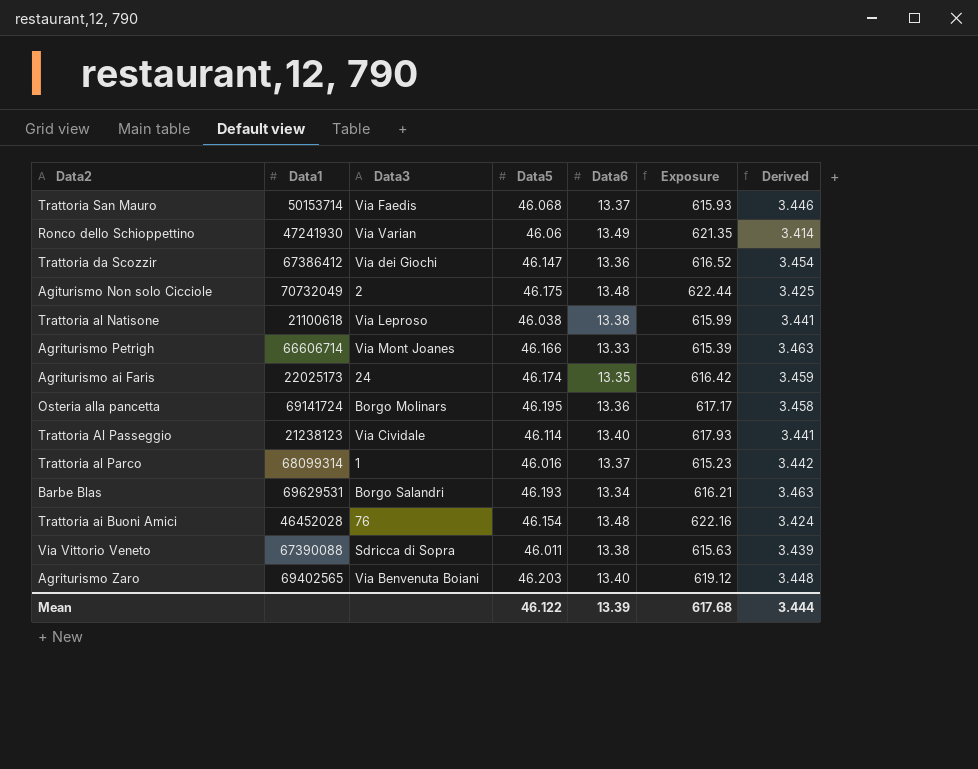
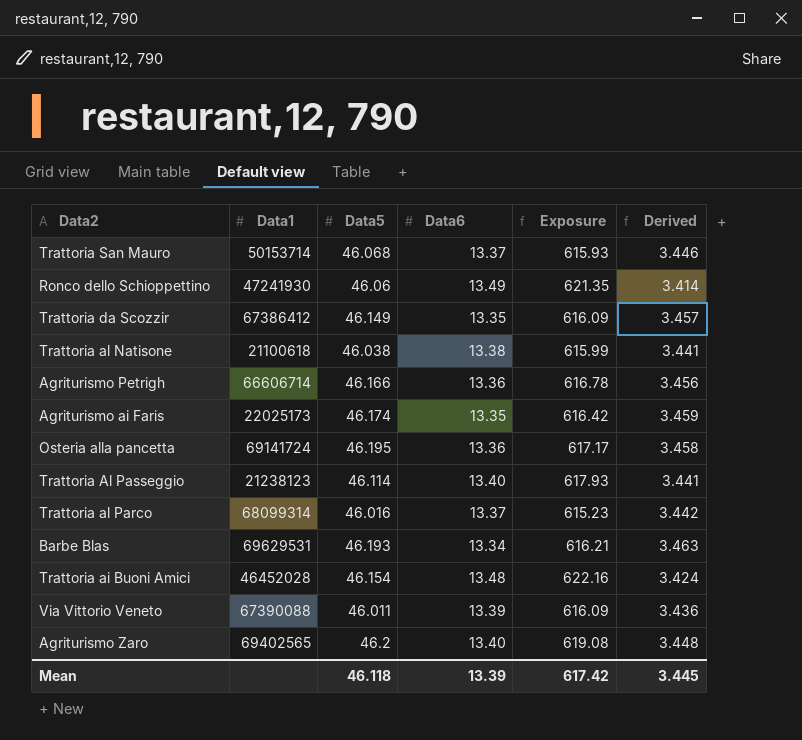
column Data3 | position: 3 -> none
row Agiturismo Non solo Cicciole: 70732049 | 2 | 46.175 | 13.48 | 622.44 | 3.425 -> none
Trattoria da Scozzir | Data5: 46.147 -> 46.149
Trattoria da Scozzir | Data6: 13.36 -> 13.35
Trattoria da Scozzir | Exposure: 616.52 -> 616.09
Trattoria da Scozzir | Derived: 3.454 -> 3.457
Agriturismo Petrigh | Data6: 13.33 -> 13.36
Agriturismo Petrigh | Exposure: 615.39 -> 616.78
Agriturismo Petrigh | Derived: 3.463 -> 3.456
Via Vittorio Veneto | Data6: 13.38 -> 13.39
Via Vittorio Veneto | Exposure: 615.63 -> 616.09
Via Vittorio Veneto | Derived: 3.439 -> 3.436
Agriturismo Zaro | Data5: 46.203 -> 46.2
Agriturismo Zaro | Exposure: 619.12 -> 619.08
Mean | Data5: 46.122 -> 46.118
Mean | Exposure: 617.68 -> 617.42
Mean | Derived: 3.444 -> 3.445

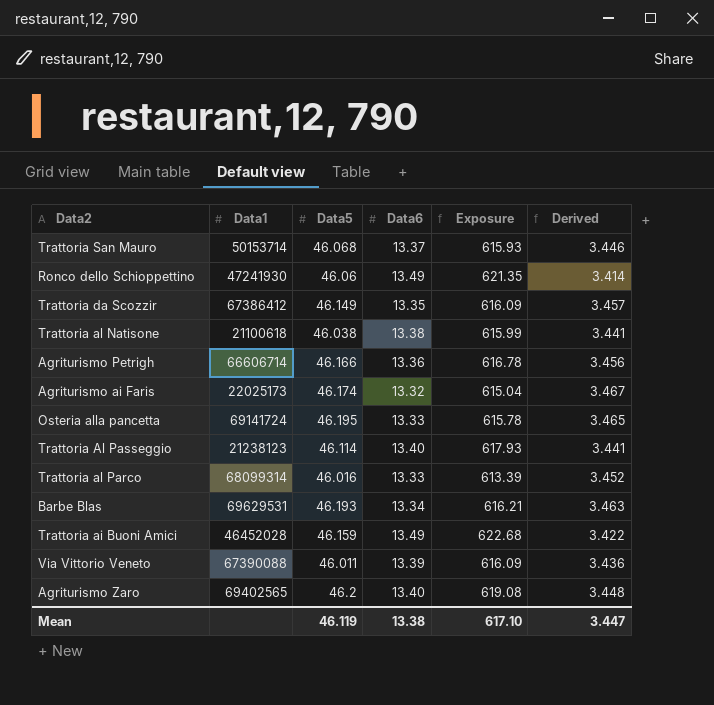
Agriturismo ai Faris | Data6: 13.35 -> 13.32
Agriturismo ai Faris | Exposure: 616.42 -> 615.04
Agriturismo ai Faris | Derived: 3.459 -> 3.467
Osteria alla pancetta | Data6: 13.36 -> 13.33
Osteria alla pancetta | Exposure: 617.17 -> 615.78
Osteria alla pancetta | Derived: 3.458 -> 3.465
Trattoria al Parco | Data6: 13.37 -> 13.33
Trattoria al Parco | Exposure: 615.23 -> 613.39
Trattoria al Parco | Derived: 3.442 -> 3.452
Trattoria ai Buoni Amici | Data5: 46.154 -> 46.159
Trattoria ai Buoni Amici | Data6: 13.48 -> 13.49
Trattoria ai Buoni Amici | Exposure: 622.16 -> 622.68
Trattoria ai Buoni Amici | Derived: 3.424 -> 3.422
Mean | Data5: 46.118 -> 46.119
Mean | Data6: 13.39 -> 13.38
Mean | Exposure: 617.42 -> 617.10
Mean | Derived: 3.445 -> 3.447

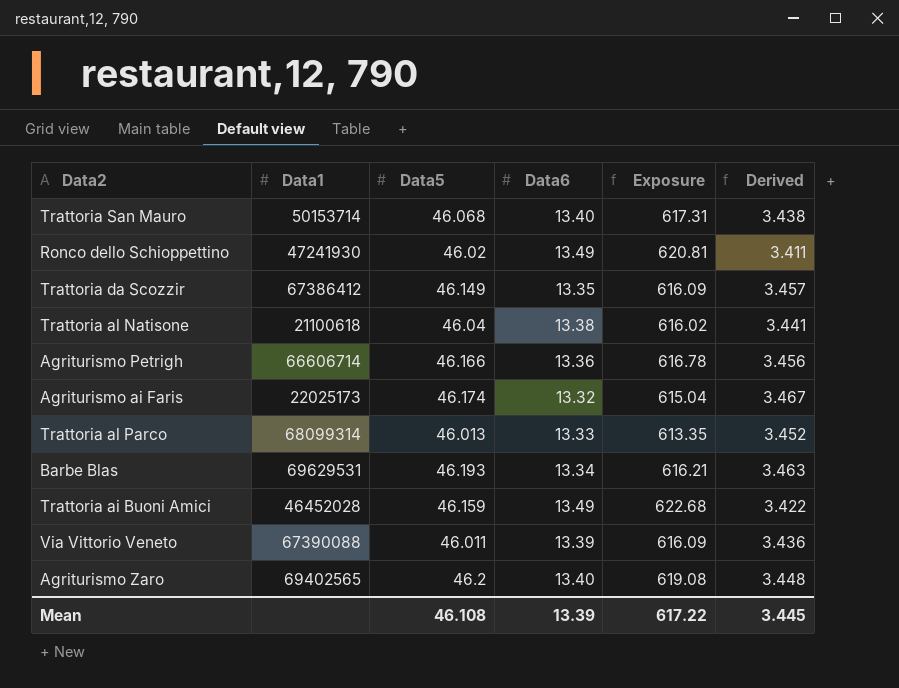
row Osteria alla pancetta: 69141724 | 46.195 | 13.33 | 615.78 | 3.465 -> none
row Trattoria Al Passeggio: 21238123 | 46.114 | 13.40 | 617.93 | 3.441 -> none
Trattoria San Mauro | Data6: 13.37 -> 13.40
Trattoria San Mauro | Exposure: 615.93 -> 617.31
Trattoria San Mauro | Derived: 3.446 -> 3.438
Ronco dello Schioppettino | Data5: 46.06 -> 46.02
Ronco dello Schioppettino | Exposure: 621.35 -> 620.81
Ronco dello Schioppettino | Derived: 3.414 -> 3.411
Trattoria al Natisone | Data5: 46.038 -> 46.04
Trattoria al Natisone | Exposure: 615.99 -> 616.02
Trattoria al Parco | Data5: 46.016 -> 46.013
Trattoria al Parco | Exposure: 613.39 -> 613.35
Mean | Data5: 46.119 -> 46.108
Mean | Data6: 13.38 -> 13.39
Mean | Exposure: 617.10 -> 617.22
Mean | Derived: 3.447 -> 3.445

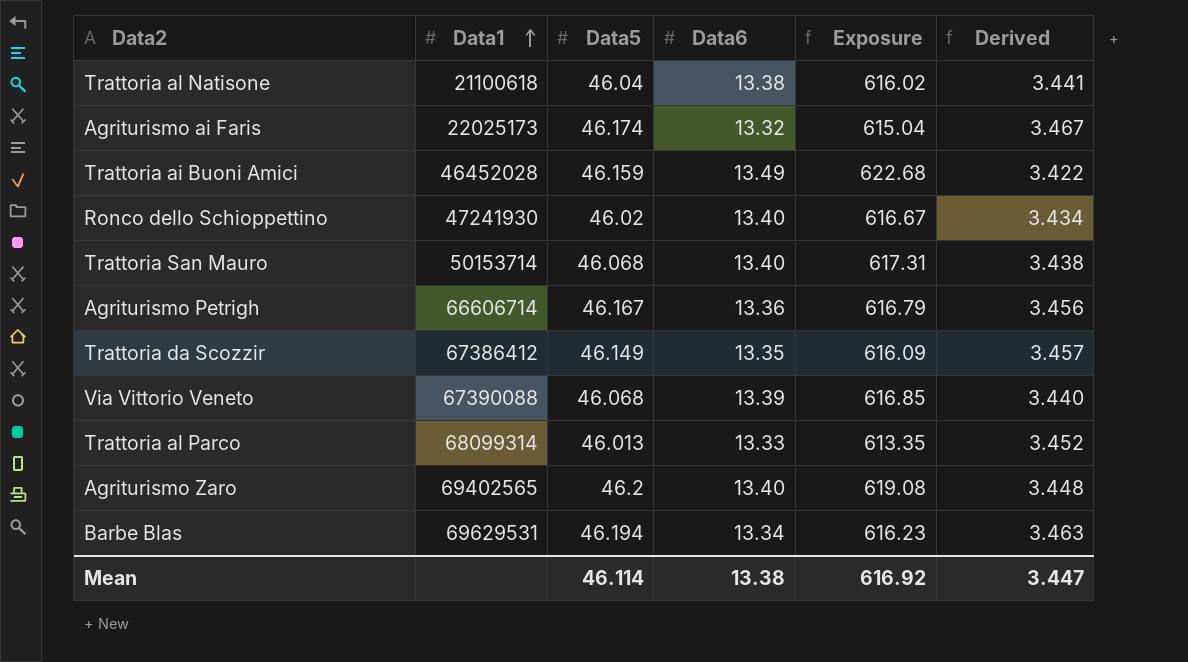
row order: none -> Data1 ascending
Ronco dello Schioppettino | Data6: 13.49 -> 13.40
Ronco dello Schioppettino | Exposure: 620.81 -> 616.67
Ronco dello Schioppettino | Derived: 3.411 -> 3.434
Agriturismo Petrigh | Data5: 46.166 -> 46.167
Agriturismo Petrigh | Exposure: 616.78 -> 616.79
Via Vittorio Veneto | Data5: 46.011 -> 46.068
Via Vittorio Veneto | Exposure: 616.09 -> 616.85
Via Vittorio Veneto | Derived: 3.436 -> 3.440
Barbe Blas | Data5: 46.193 -> 46.194
Barbe Blas | Exposure: 616.21 -> 616.23
Mean | Data5: 46.108 -> 46.114
Mean | Data6: 13.39 -> 13.38
Mean | Exposure: 617.22 -> 616.92
Mean | Derived: 3.445 -> 3.447

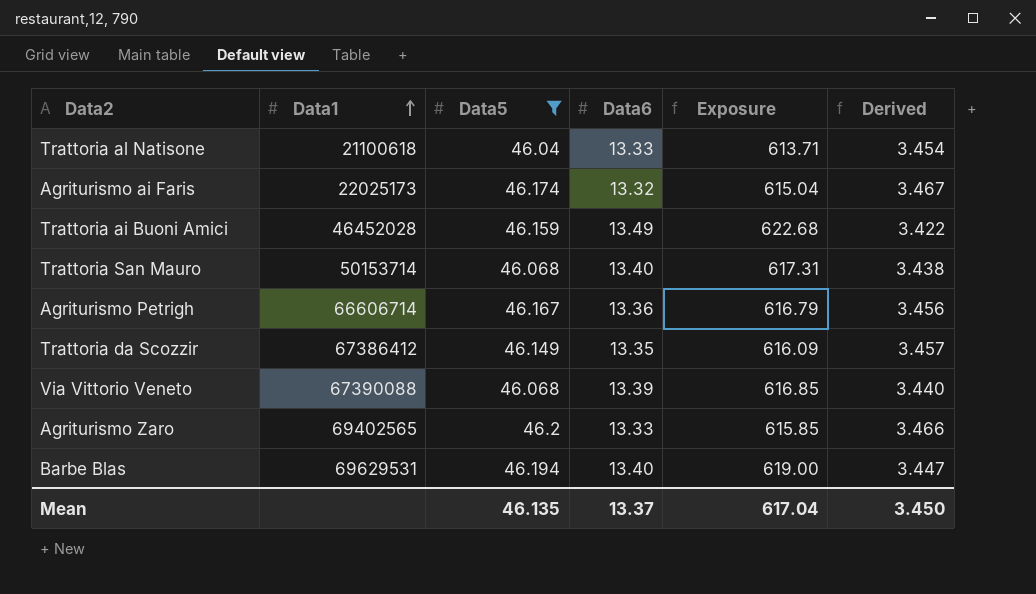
filter: none -> Data5 >= 46.04
Trattoria al Natisone | Data6: 13.38 -> 13.33
Trattoria al Natisone | Exposure: 616.02 -> 613.71
Trattoria al Natisone | Derived: 3.441 -> 3.454
Agriturismo Zaro | Data6: 13.40 -> 13.33
Agriturismo Zaro | Exposure: 619.08 -> 615.85
Agriturismo Zaro | Derived: 3.448 -> 3.466
Barbe Blas | Data6: 13.34 -> 13.40
Barbe Blas | Exposure: 616.23 -> 619.00
Barbe Blas | Derived: 3.463 -> 3.447
Mean | Data5: 46.114 -> 46.135
Mean | Data6: 13.38 -> 13.37
Mean | Exposure: 616.92 -> 617.04
Mean | Derived: 3.447 -> 3.450

